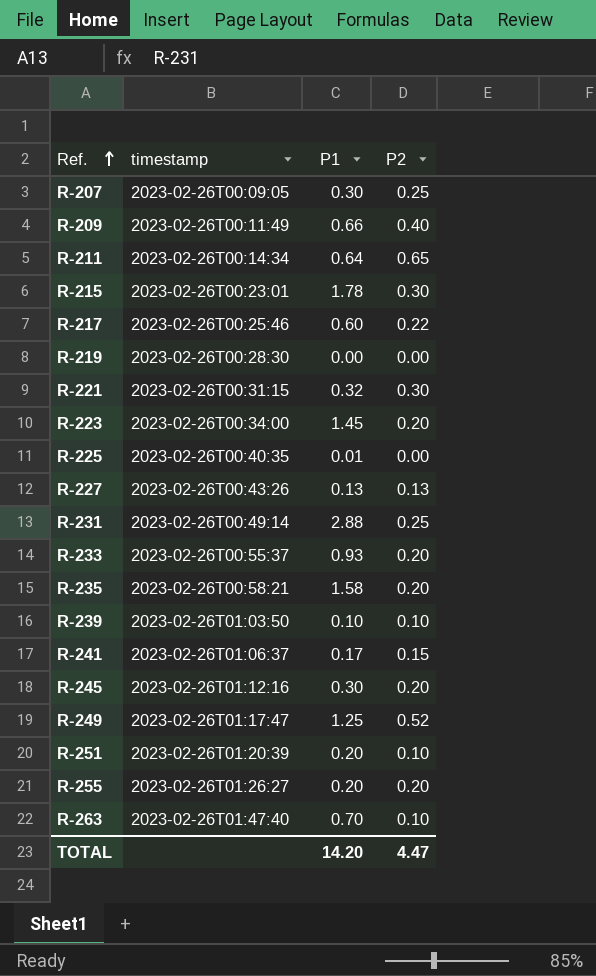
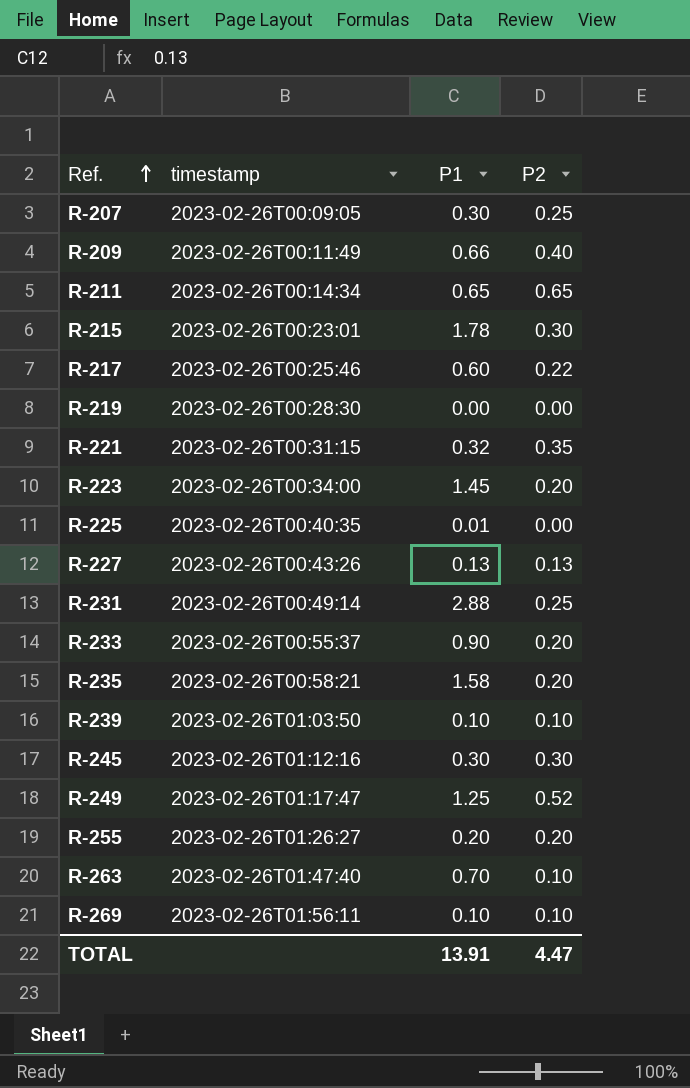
row R-241: 2023-02-26T01:06:37 | 0.17 | 0.15 -> none
row R-251: 2023-02-26T01:20:39 | 0.20 | 0.10 -> none
R-211 | P1: 0.64 -> 0.65
R-221 | P2: 0.30 -> 0.35
R-233 | P1: 0.93 -> 0.90
R-245 | P2: 0.20 -> 0.30
row R-269: none -> 2023-02-26T01:56:11 | 0.10 | 0.10
TOTAL | P1: 14.20 -> 13.91

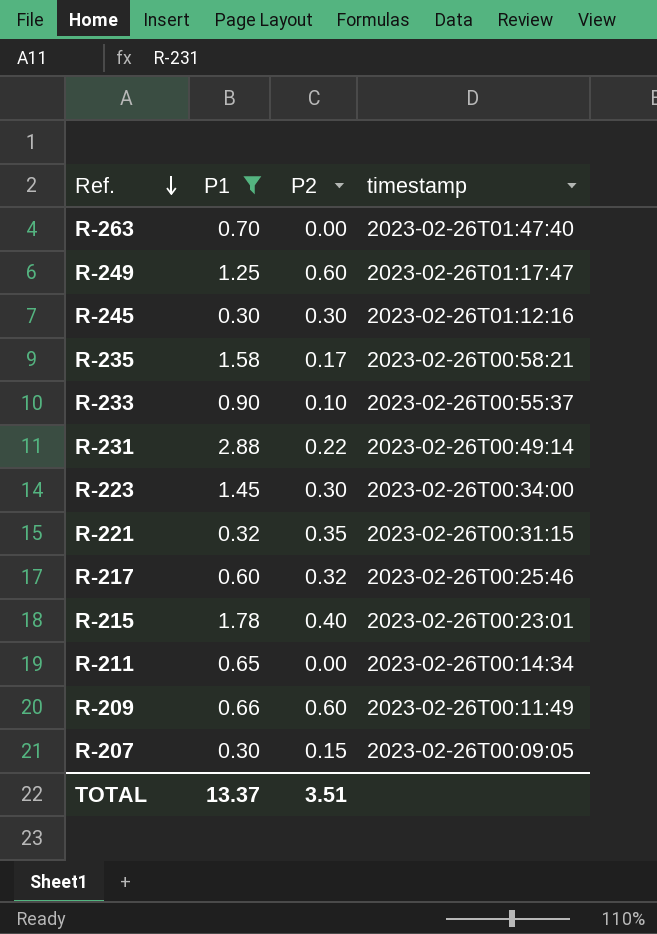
filter: none -> P1 >= 0.30
row order: Ref. ascending -> Ref. descending
column timestamp | position: 2 -> 4
R-263 | P2: 0.10 -> 0.00
R-249 | P2: 0.52 -> 0.60
R-235 | P2: 0.20 -> 0.17
R-233 | P2: 0.20 -> 0.10
R-231 | P2: 0.25 -> 0.22
R-223 | P2: 0.20 -> 0.30
R-217 | P2: 0.22 -> 0.32
R-215 | P2: 0.30 -> 0.40
R-211 | P2: 0.65 -> 0.00
R-209 | P2: 0.40 -> 0.60
R-207 | P2: 0.25 -> 0.15
TOTAL | P1: 13.91 -> 13.37
TOTAL | P2: 4.47 -> 3.51

